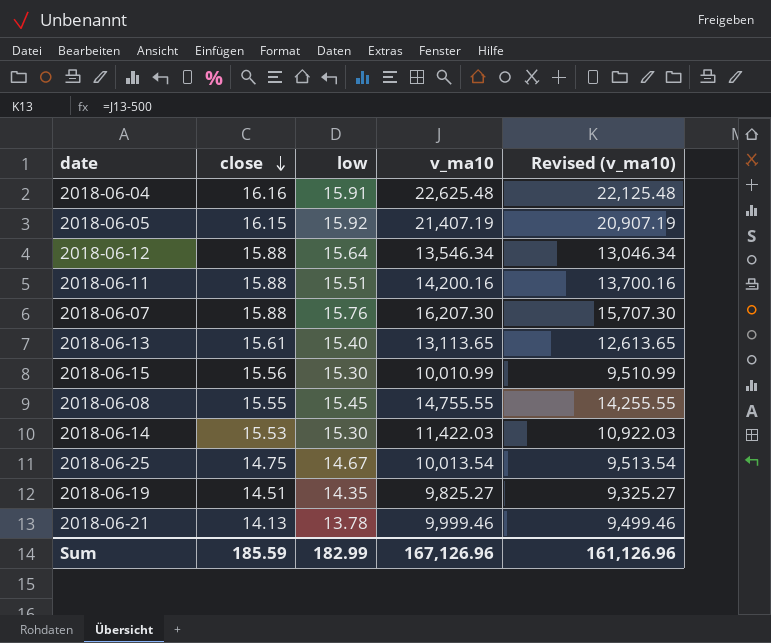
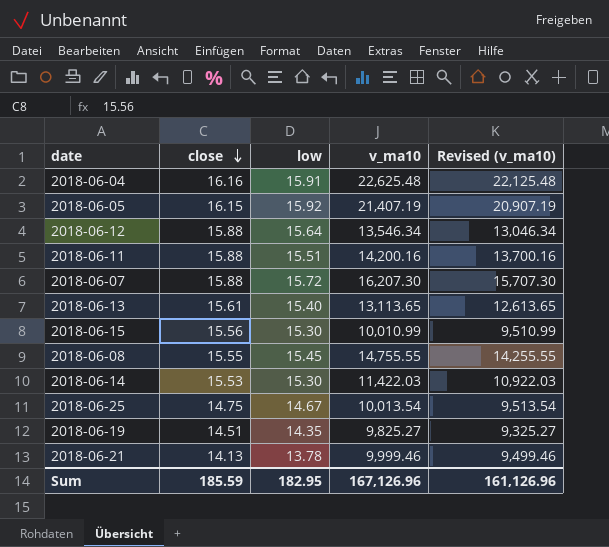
2018-06-07 | low: 15.76 -> 15.72
Sum | low: 182.99 -> 182.95

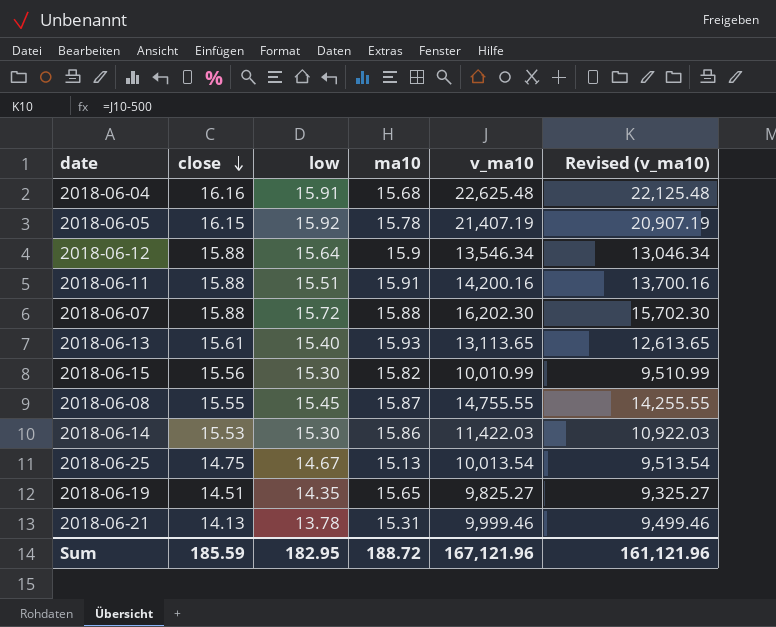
column ma10 | position: none -> 4
2018-06-07 | v_ma10: 16,207.30 -> 16,202.30
2018-06-07 | Revised (v_ma10): 15,707.30 -> 15,702.30
Sum | v_ma10: 167,126.96 -> 167,121.96
Sum | Revised (v_ma10): 161,126.96 -> 161,121.96

